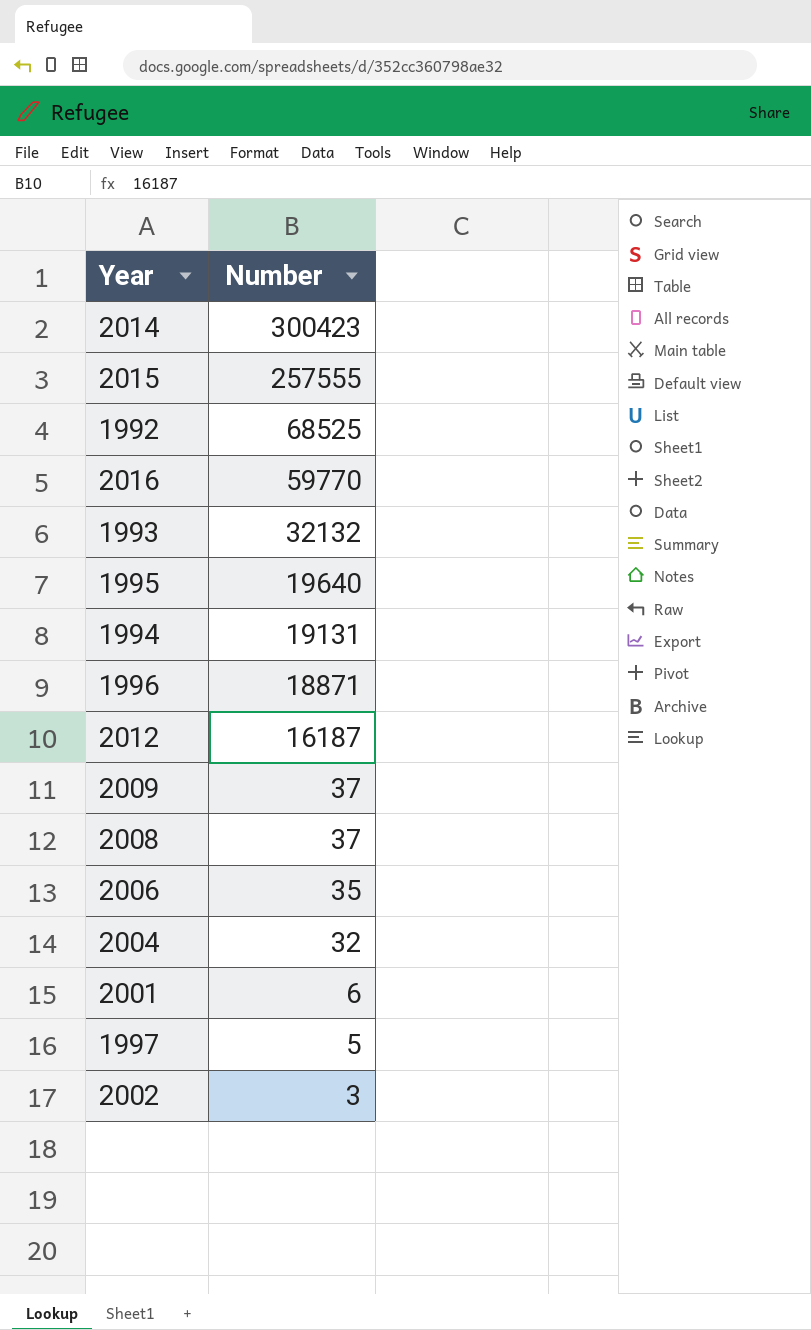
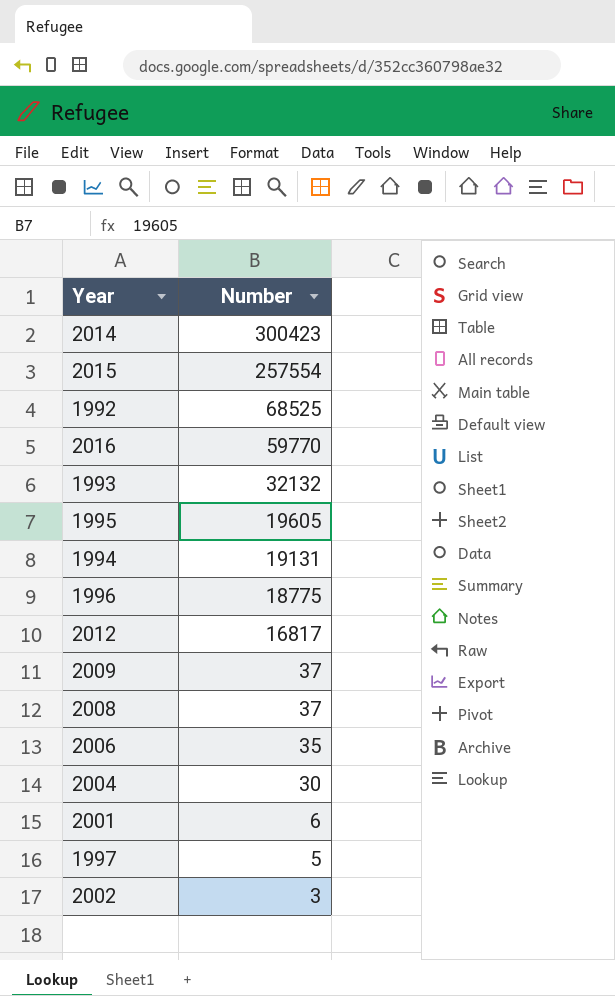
2015 | Number: 257555 -> 257554
1995 | Number: 19640 -> 19605
1996 | Number: 18871 -> 18775
2012 | Number: 16187 -> 16817
2004 | Number: 32 -> 30

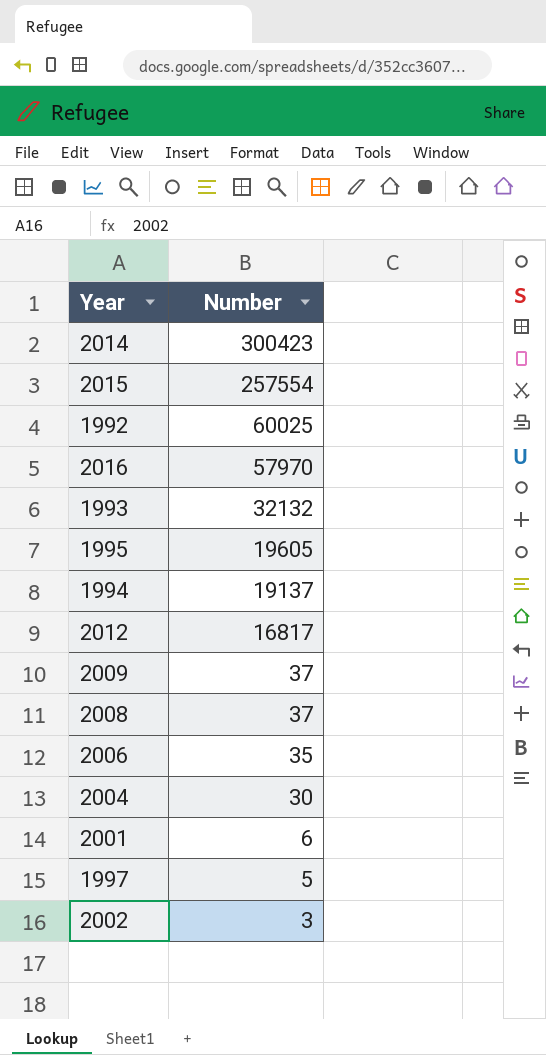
row 1996: 18775 -> none
1992 | Number: 68525 -> 60025
2016 | Number: 59770 -> 57970
1994 | Number: 19131 -> 19137

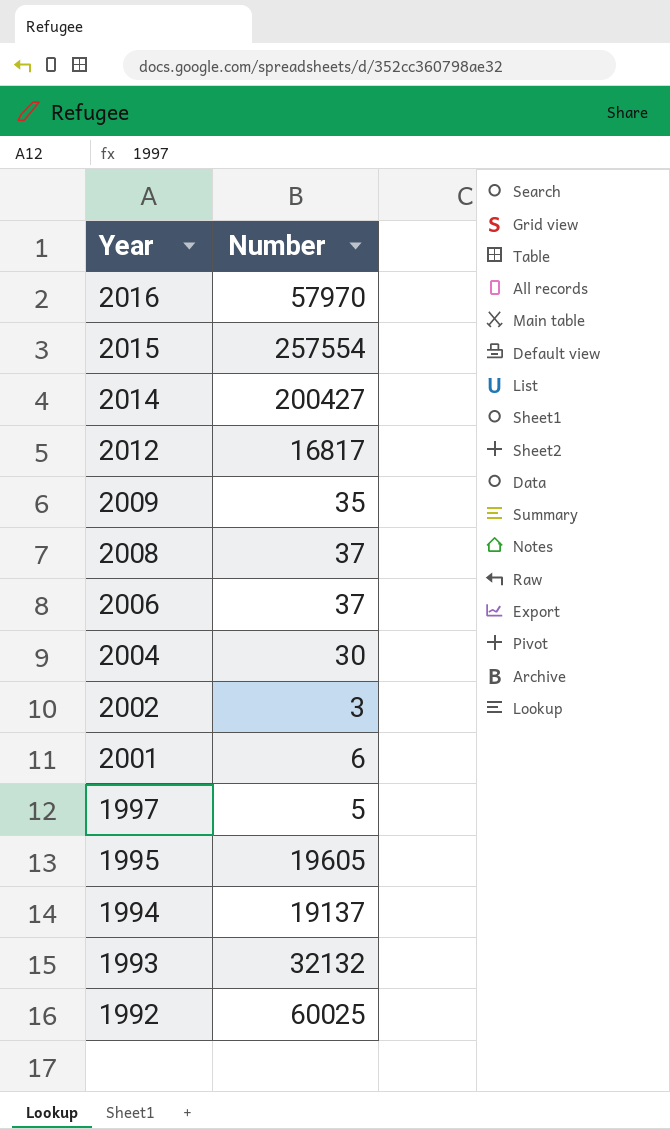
row order: Number descending -> Year descending
2014 | Number: 300423 -> 200427
2009 | Number: 37 -> 35
2006 | Number: 35 -> 37

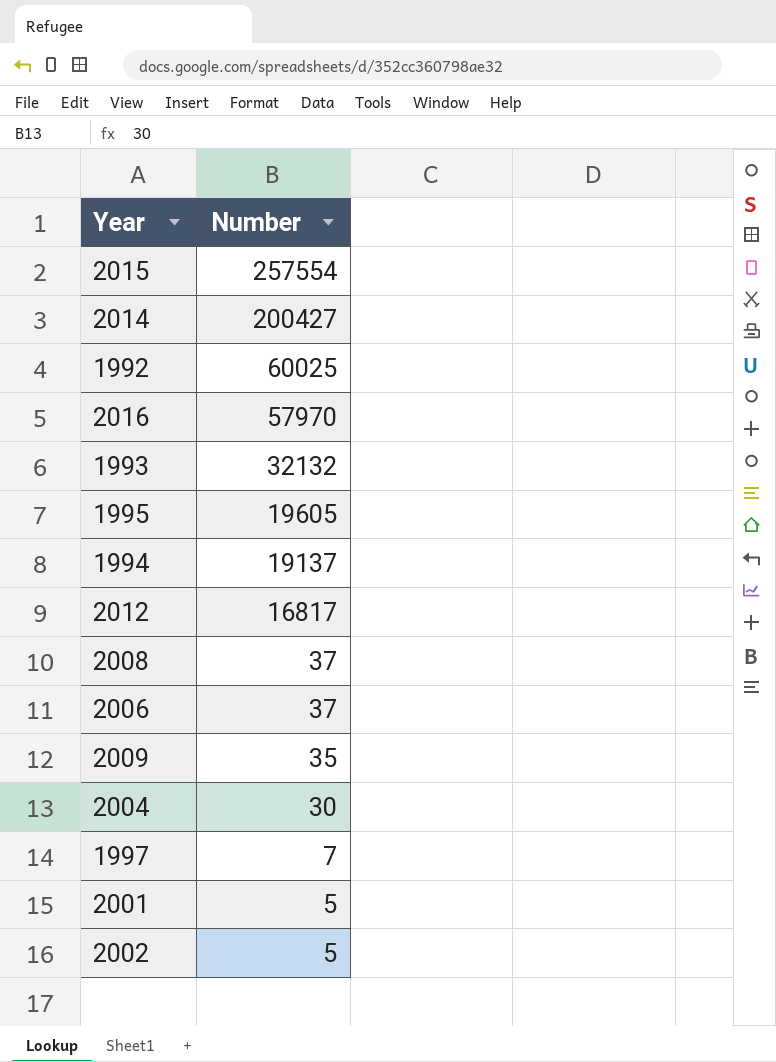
row order: Year descending -> Number descending
1997 | Number: 5 -> 7
2001 | Number: 6 -> 5
2002 | Number: 3 -> 5

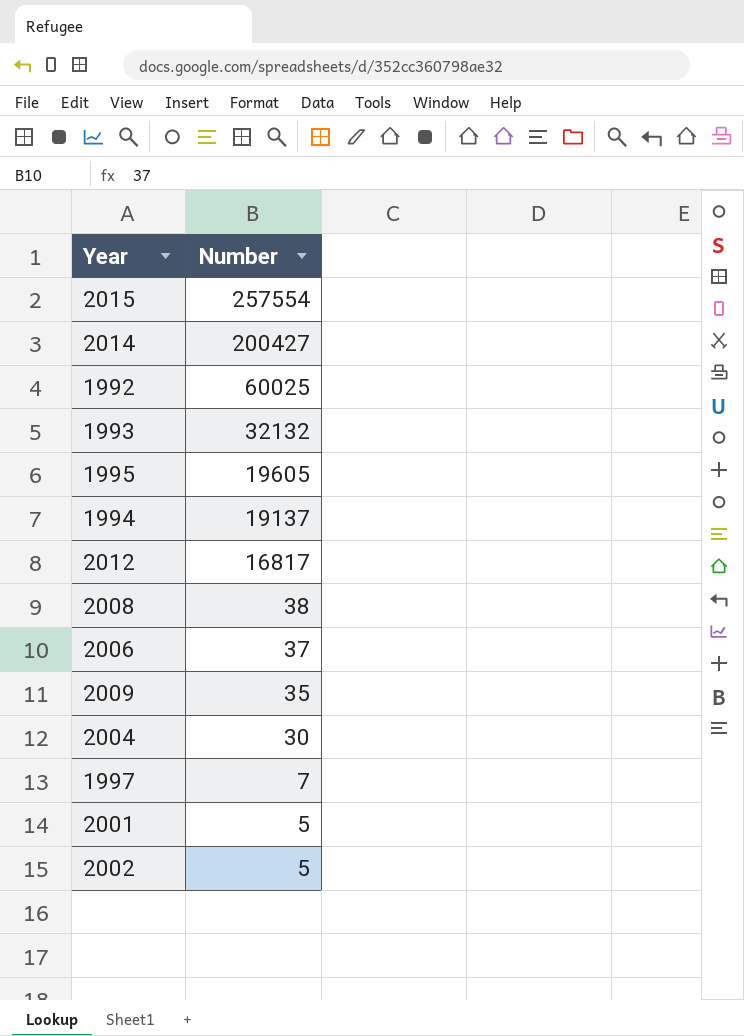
row 2016: 57970 -> none
2008 | Number: 37 -> 38

